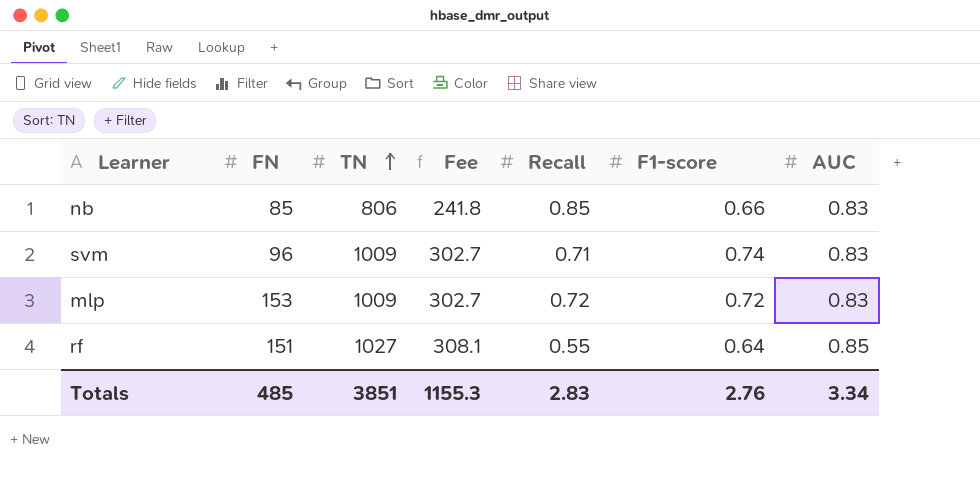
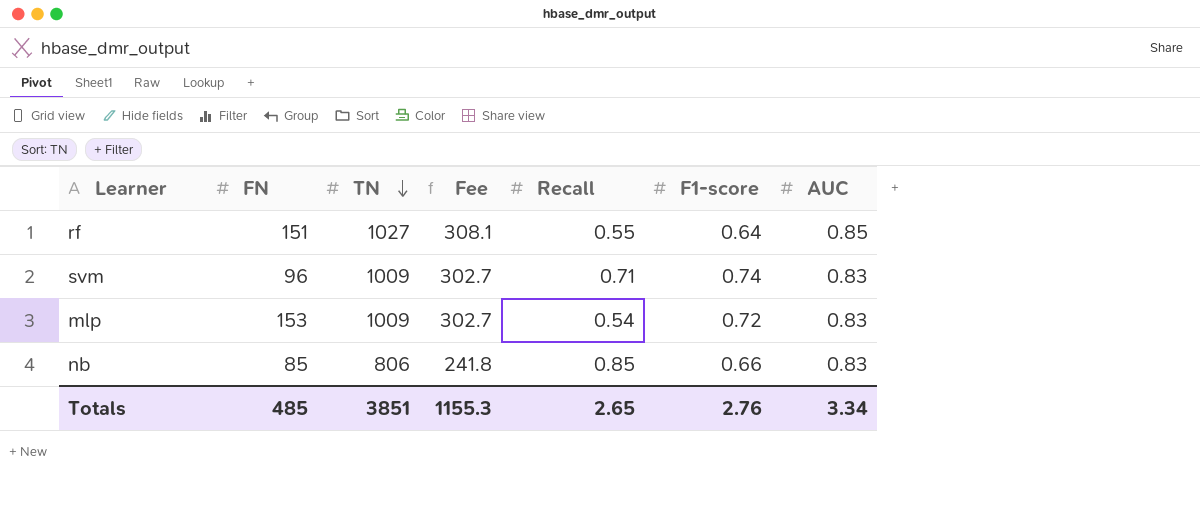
row order: TN ascending -> TN descending
mlp | Recall: 0.72 -> 0.54
Totals | Recall: 2.83 -> 2.65

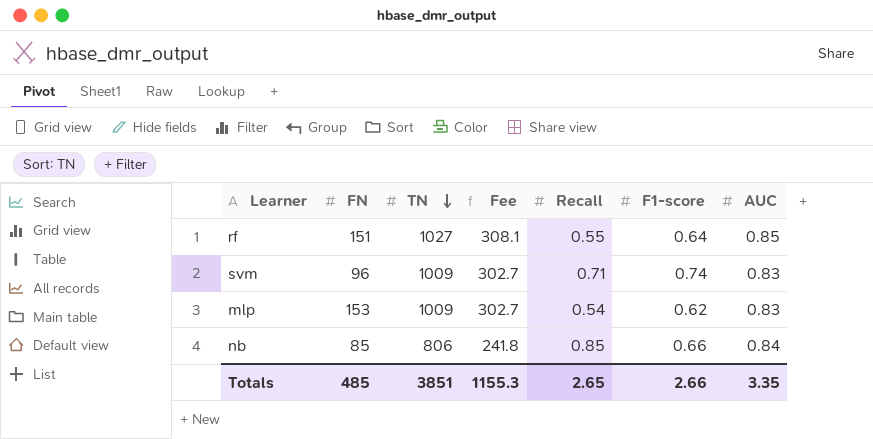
mlp | F1-score: 0.72 -> 0.62
nb | AUC: 0.83 -> 0.84
Totals | F1-score: 2.76 -> 2.66
Totals | AUC: 3.34 -> 3.35

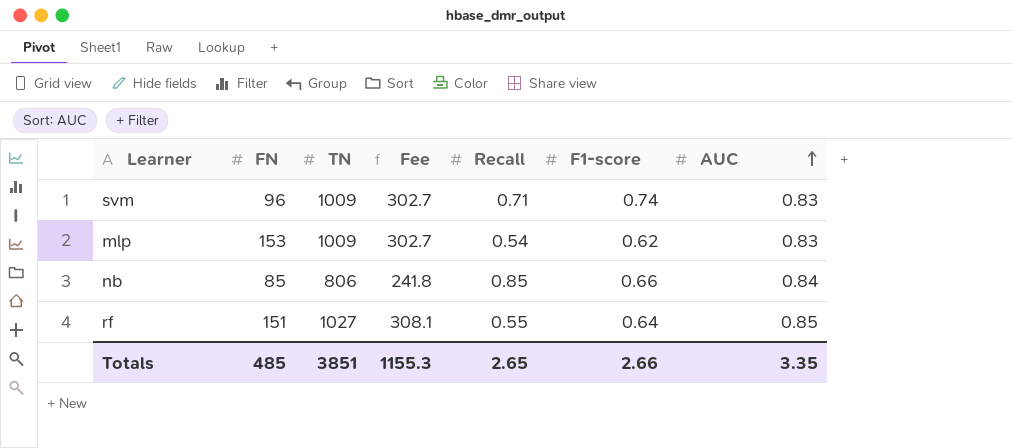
row order: TN descending -> AUC ascending

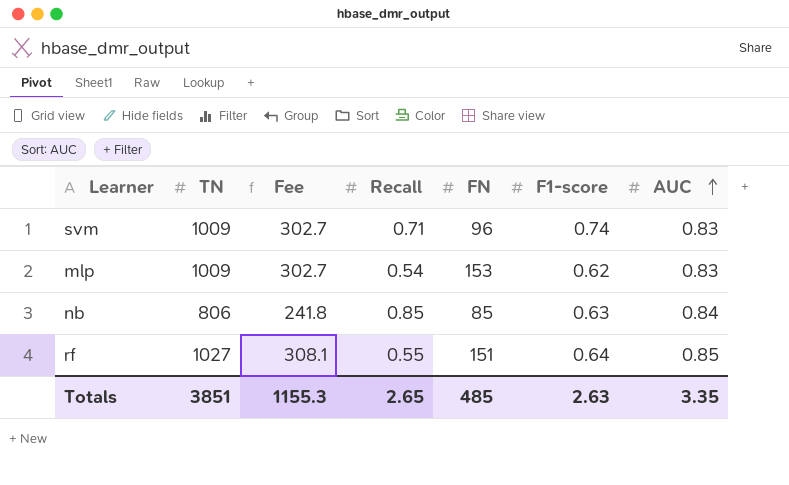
column FN | position: 2 -> 5
nb | F1-score: 0.66 -> 0.63
Totals | F1-score: 2.66 -> 2.63

